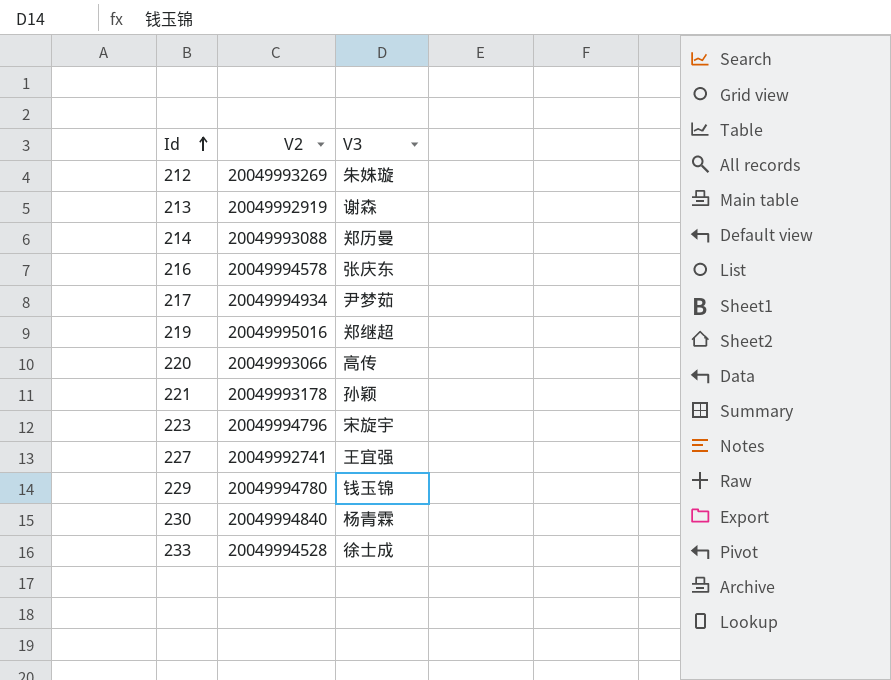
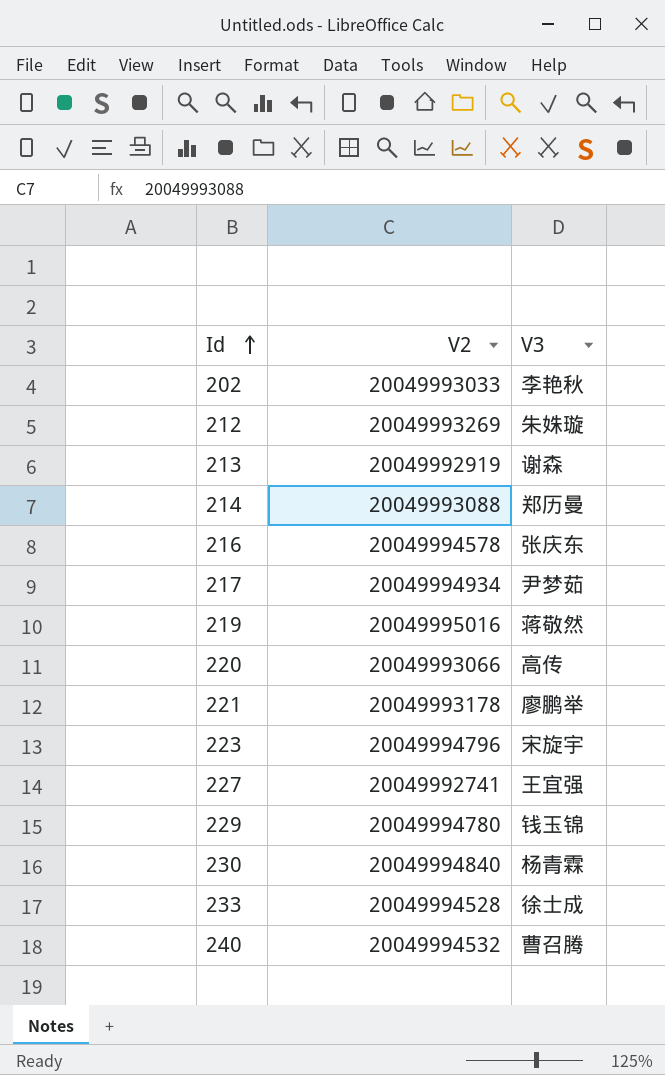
row 202: none -> 20049993033 | 李艳秋
219 | V3: 郑继超 -> 蒋敬然
221 | V3: 孙颖 -> 廖鹏举
row 240: none -> 20049994532 | 曹召腾

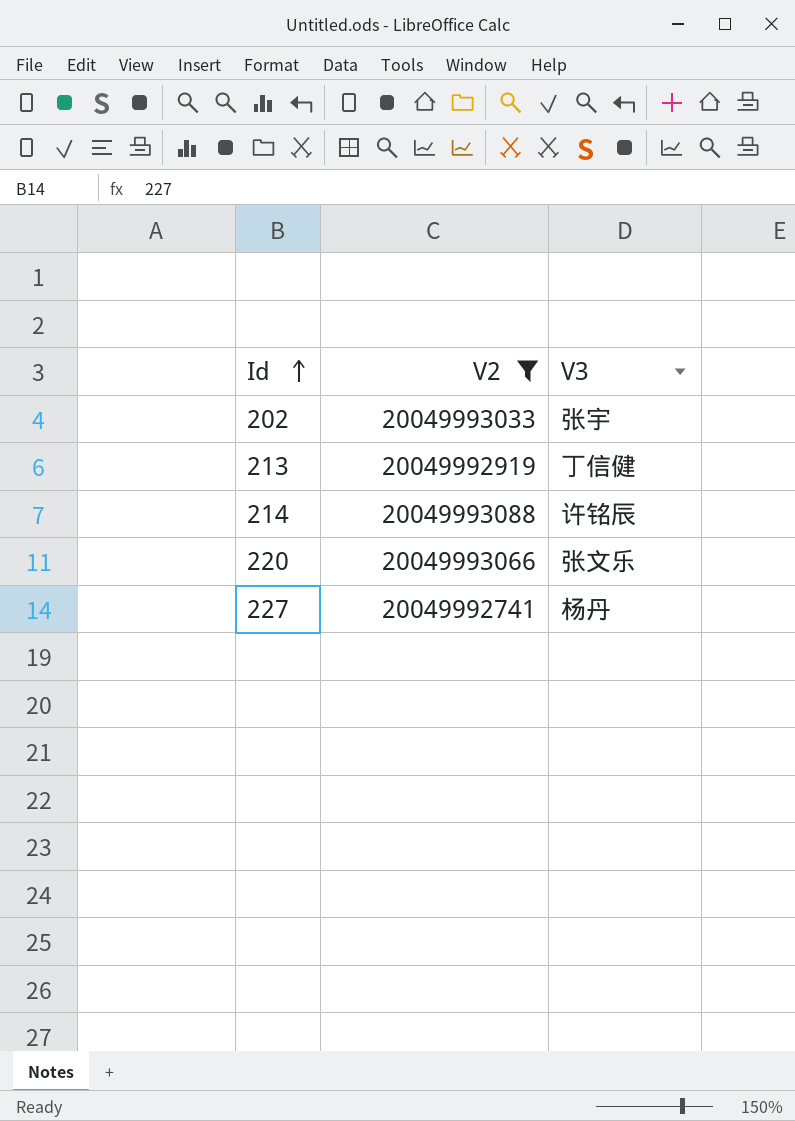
filter: none -> V2 <= 20049993088
202 | V3: 李艳秋 -> 张宇
213 | V3: 谢森 -> 丁信健
214 | V3: 郑历曼 -> 许铭辰
220 | V3: 高传 -> 张文乐
227 | V3: 王宜强 -> 杨丹

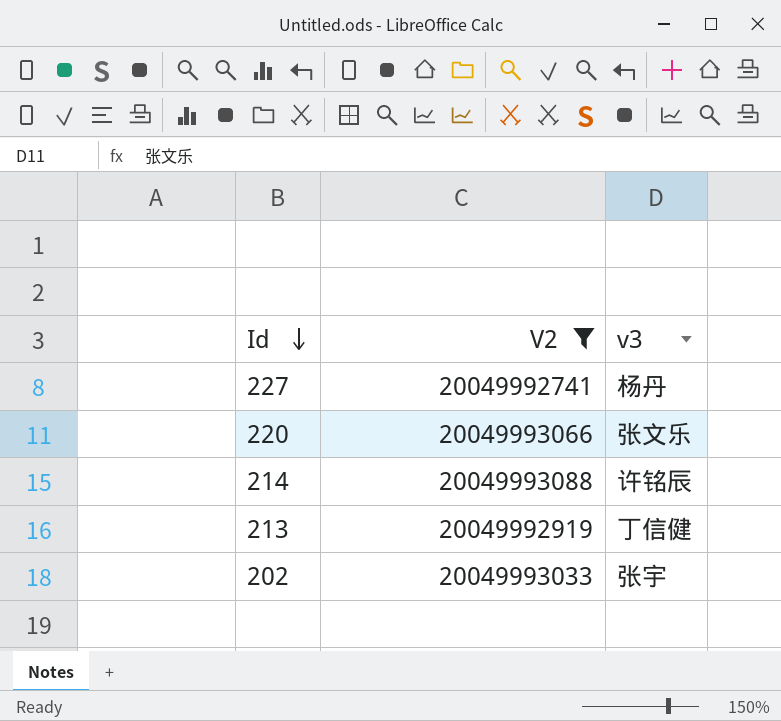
row order: Id ascending -> Id descending
column name: V3 -> v3

